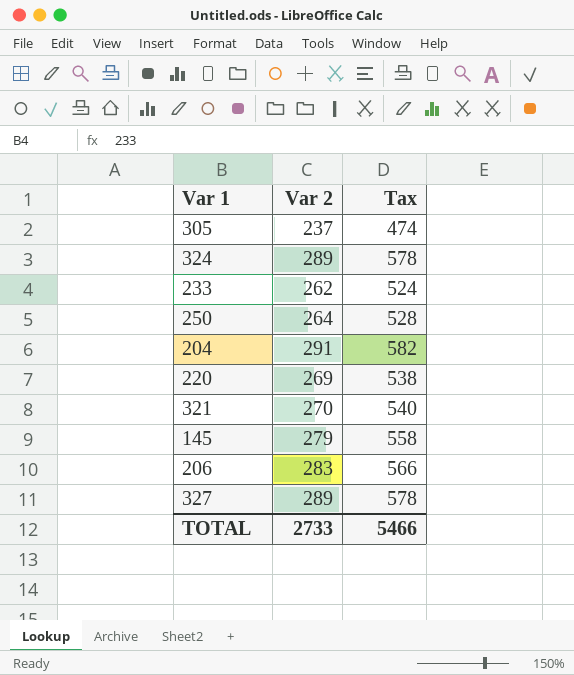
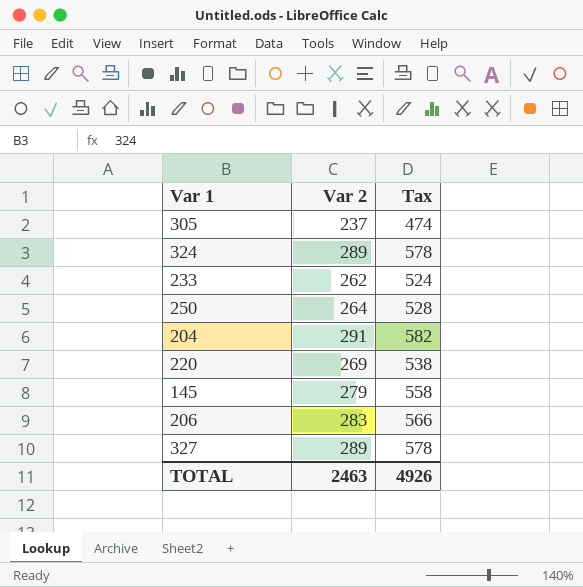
row 321: 270 | 540 -> none
TOTAL | Var 2: 2733 -> 2463
TOTAL | Tax: 5466 -> 4926

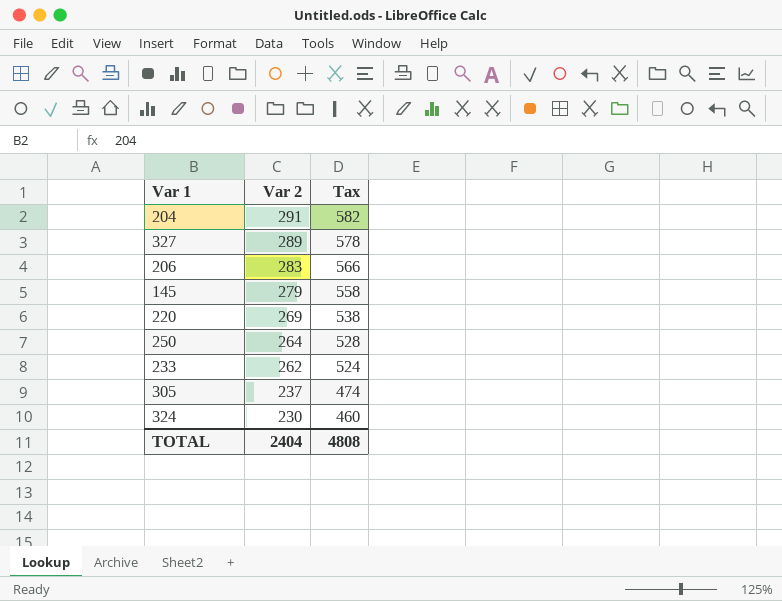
row order: none -> Var 2 descending
324 | Var 2: 289 -> 230
324 | Tax: 578 -> 460
TOTAL | Var 2: 2463 -> 2404
TOTAL | Tax: 4926 -> 4808

